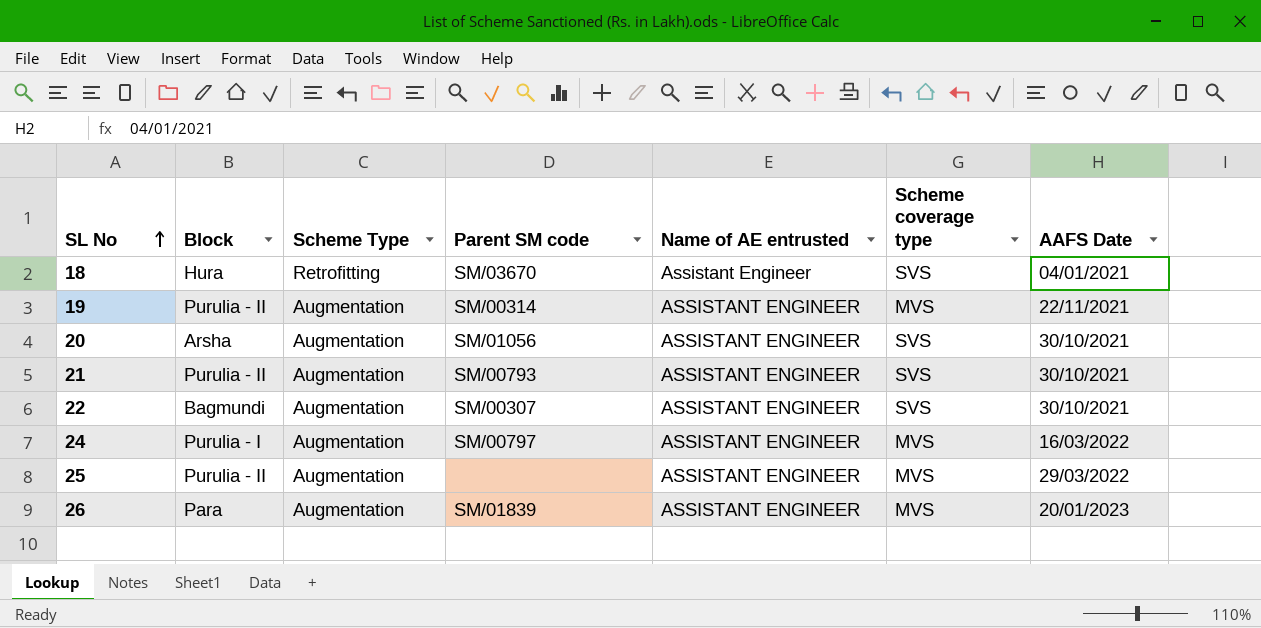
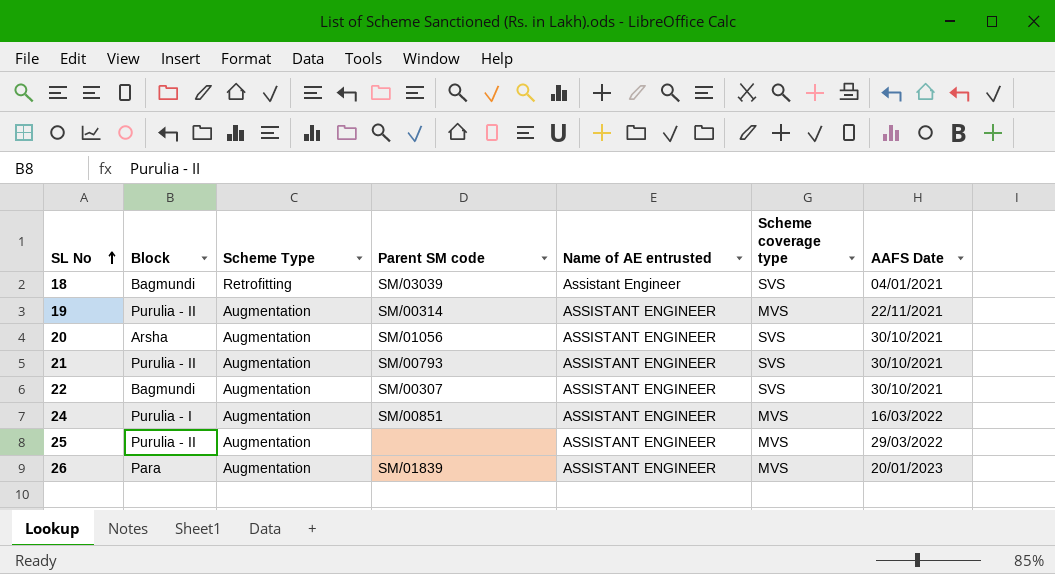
18 | Block: Hura -> Bagmundi
18 | Parent SM code: SM/03670 -> SM/03039
24 | Parent SM code: SM/00797 -> SM/00851

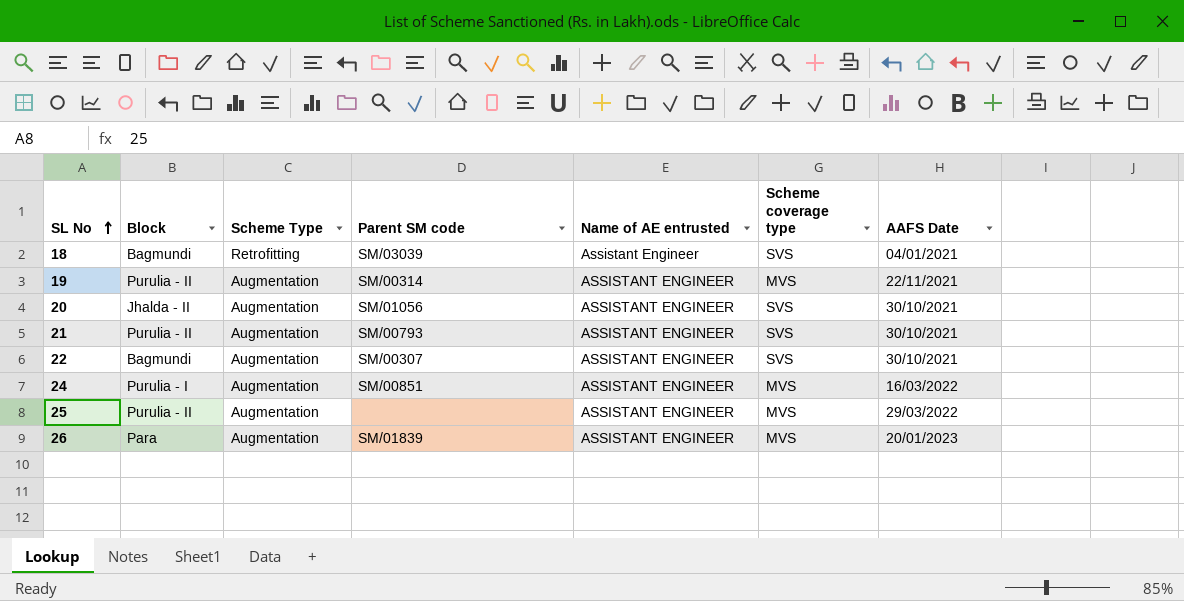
20 | Block: Arsha -> Jhalda - II

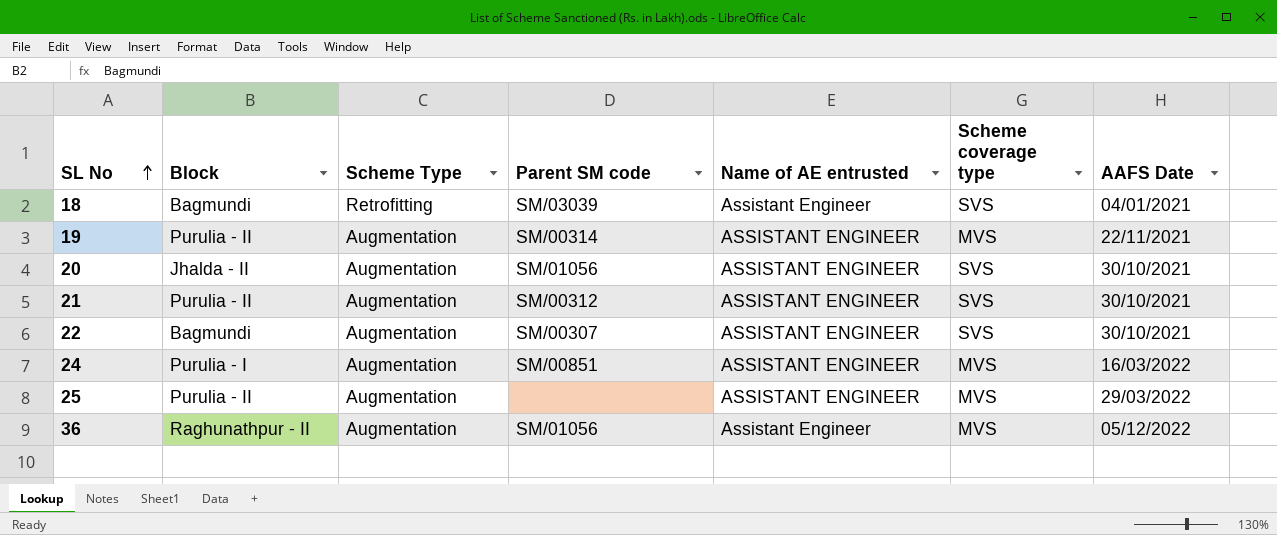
row 26: Para | Augmentation | SM/01839 | ASSISTANT ENGINEER | MVS | 20/01/2023 -> none
21 | Parent SM code: SM/00793 -> SM/00312
row 36: none -> Raghunathpur - II | Augmentation | SM/01056 | Assistant Engineer | MVS | 05/12/2022

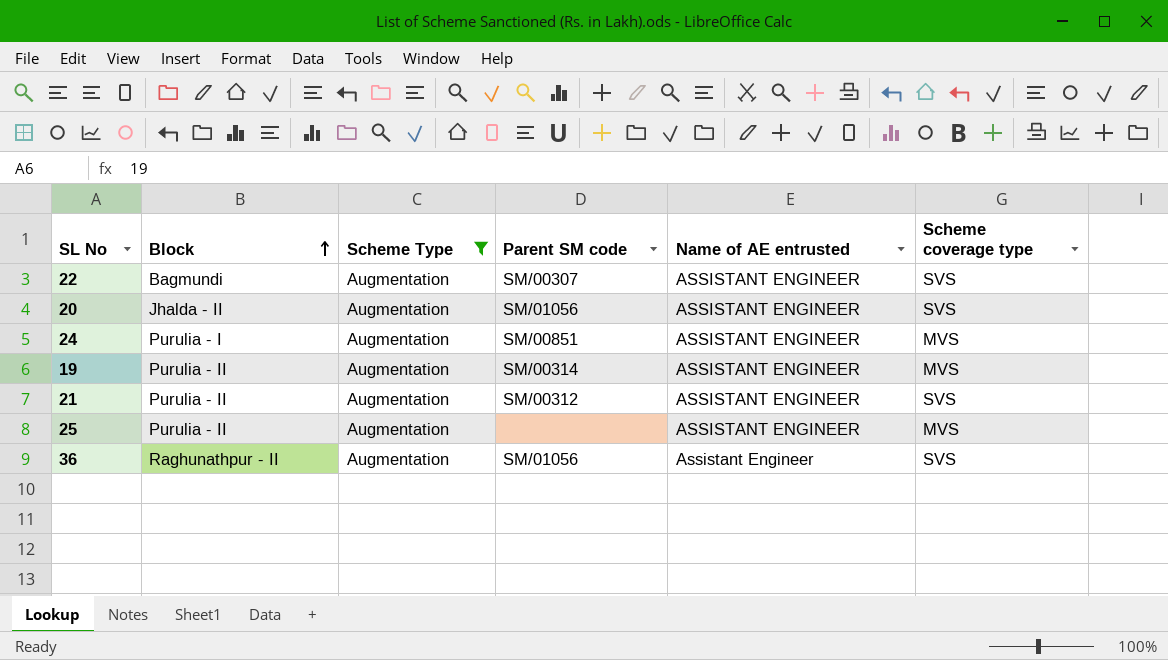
filter: none -> Scheme Type = Augmentation
row order: SL No ascending -> Block ascending
column AAFS Date | position: 7 -> none
36 | Scheme coverage type: MVS -> SVS

